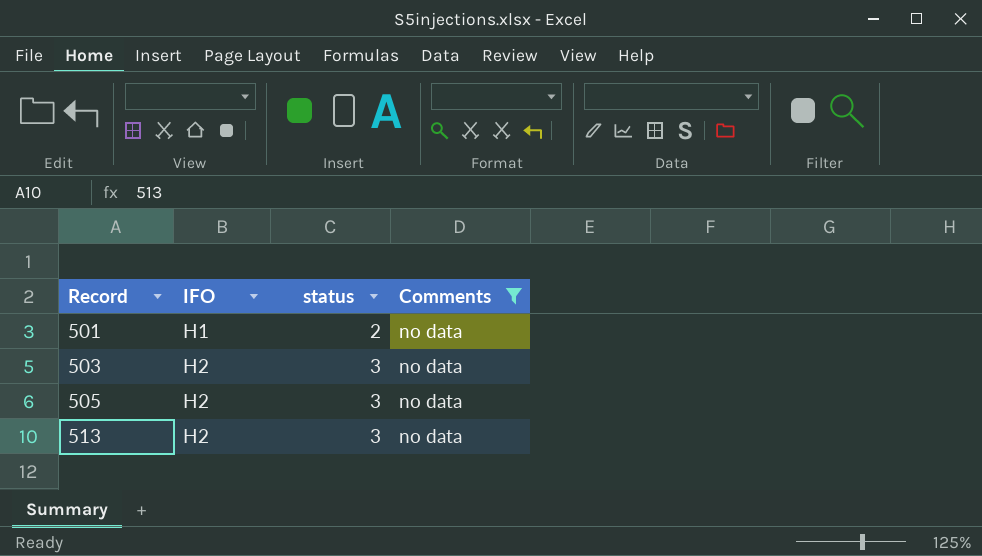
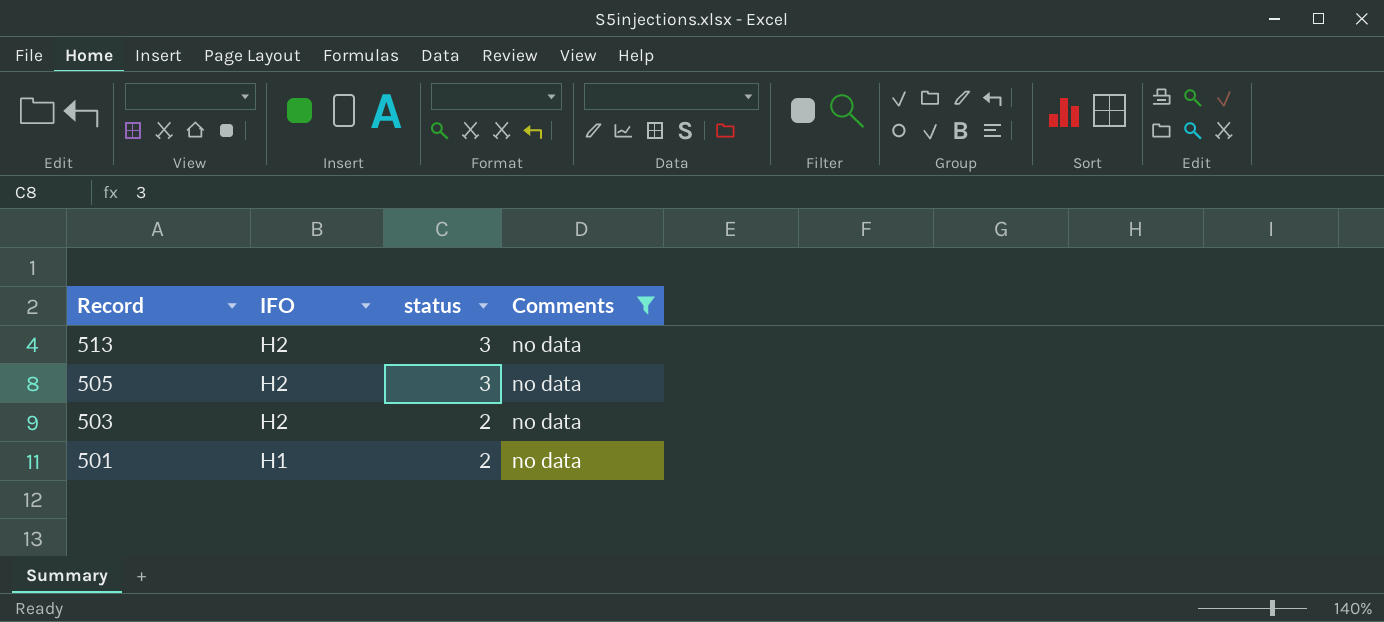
row order: Record ascending -> Record descending
503 | status: 3 -> 2

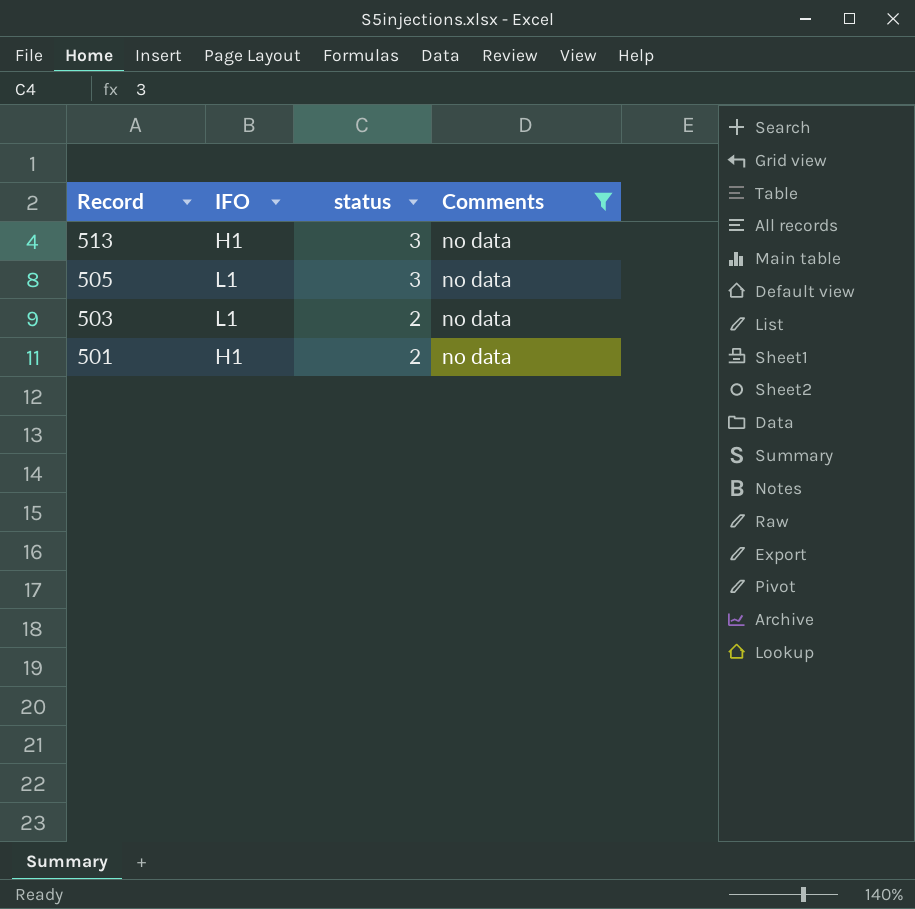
513 | IFO: H2 -> H1
505 | IFO: H2 -> L1
503 | IFO: H2 -> L1

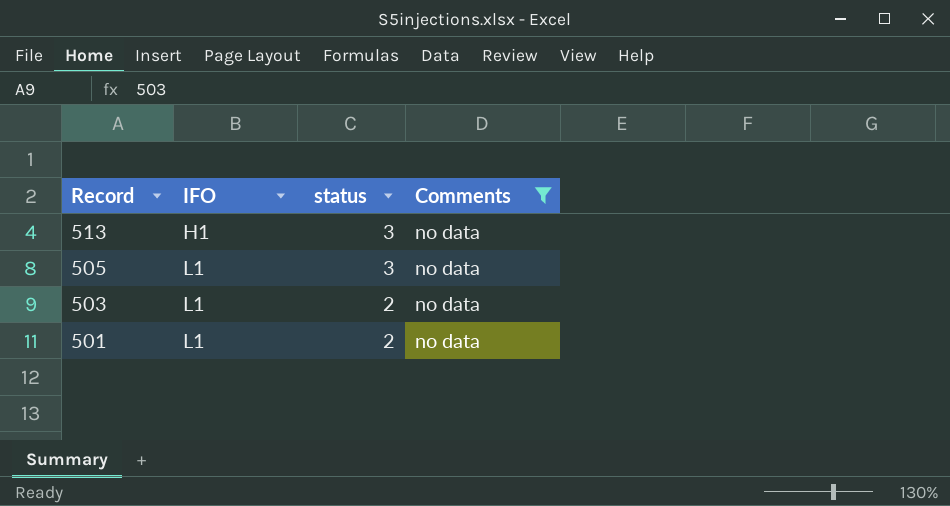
501 | IFO: H1 -> L1

